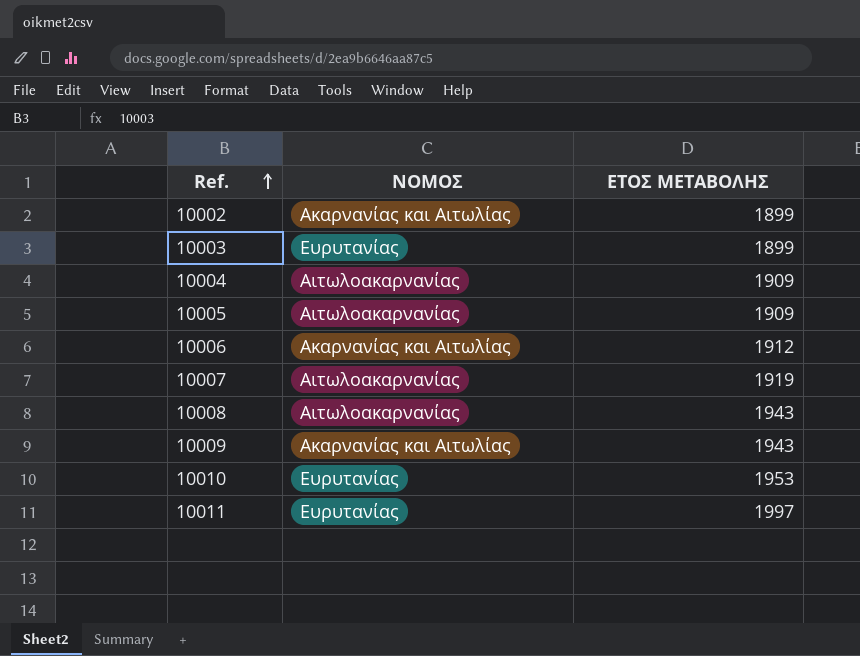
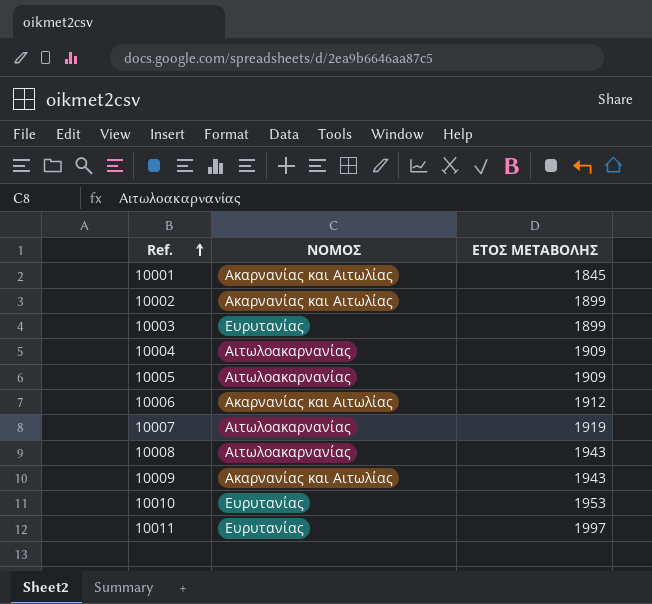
row 10001: none -> Ακαρνανίας και Αιτωλίας | 1845

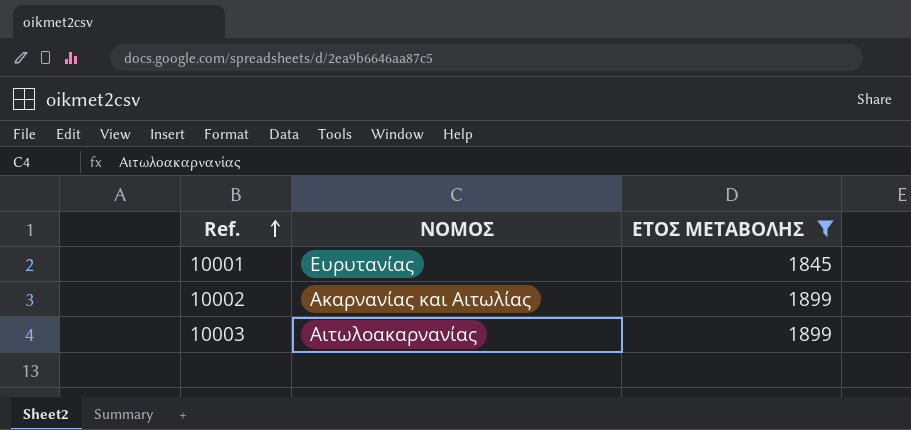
filter: none -> ΕΤΟΣ ΜΕΤΑΒΟΛΗΣ <= 1899
10001 | ΝΟΜΟΣ: Ακαρνανίας και Αιτωλίας -> Ευρυτανίας
10003 | ΝΟΜΟΣ: Ευρυτανίας -> Αιτωλοακαρνανίας

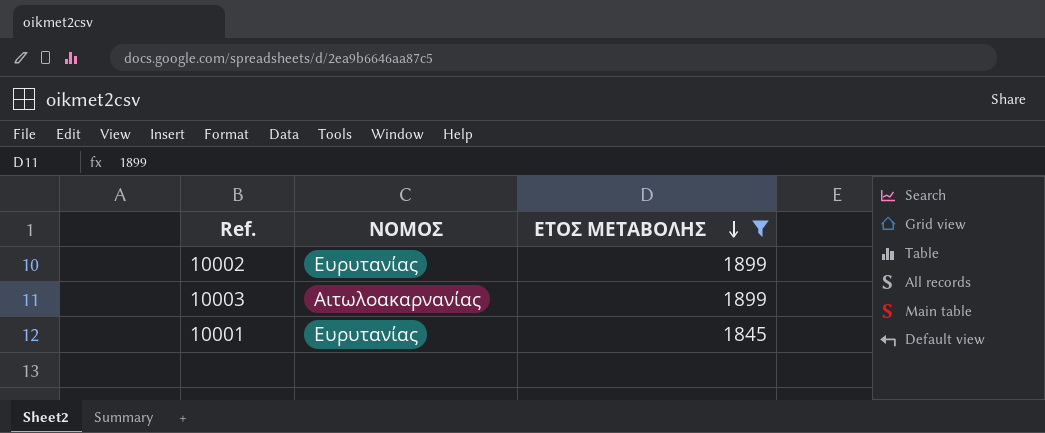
row order: Ref. ascending -> ΕΤΟΣ ΜΕΤΑΒΟΛΗΣ descending
10002 | ΝΟΜΟΣ: Ακαρνανίας και Αιτωλίας -> Ευρυτανίας

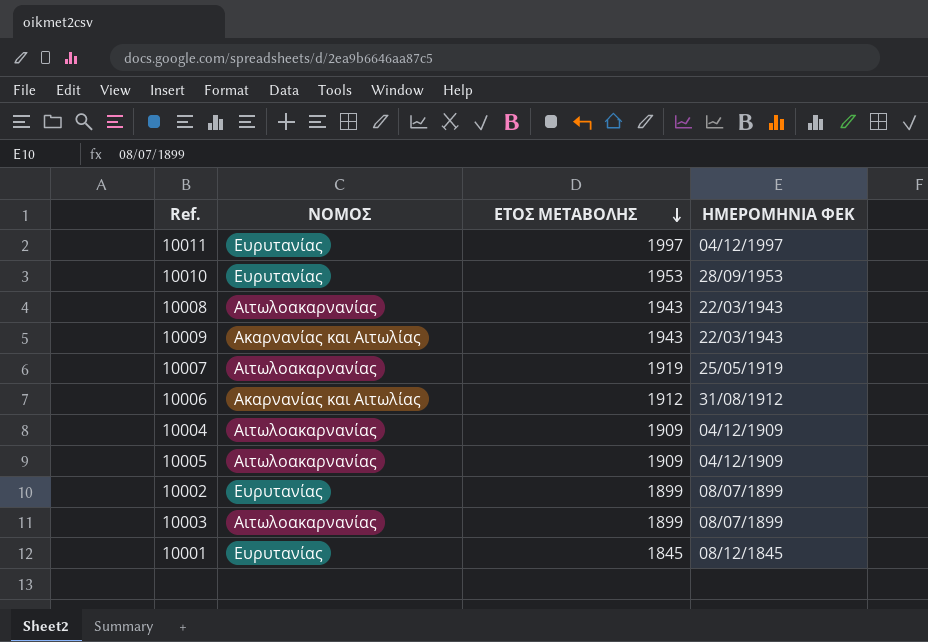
filter: ΕΤΟΣ ΜΕΤΑΒΟΛΗΣ <= 1899 -> none
column ΗΜΕΡΟΜΗΝΙΑ ΦΕΚ | position: none -> 4

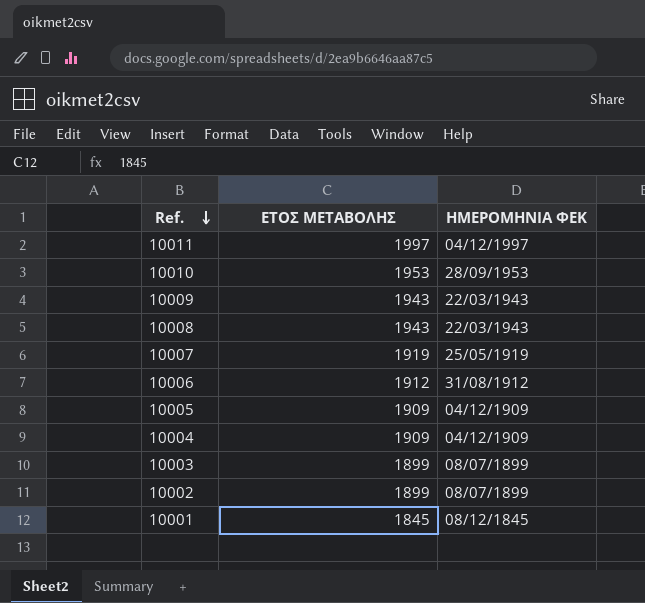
row order: ΕΤΟΣ ΜΕΤΑΒΟΛΗΣ descending -> Ref. descending
column ΝΟΜΟΣ | position: 2 -> none

